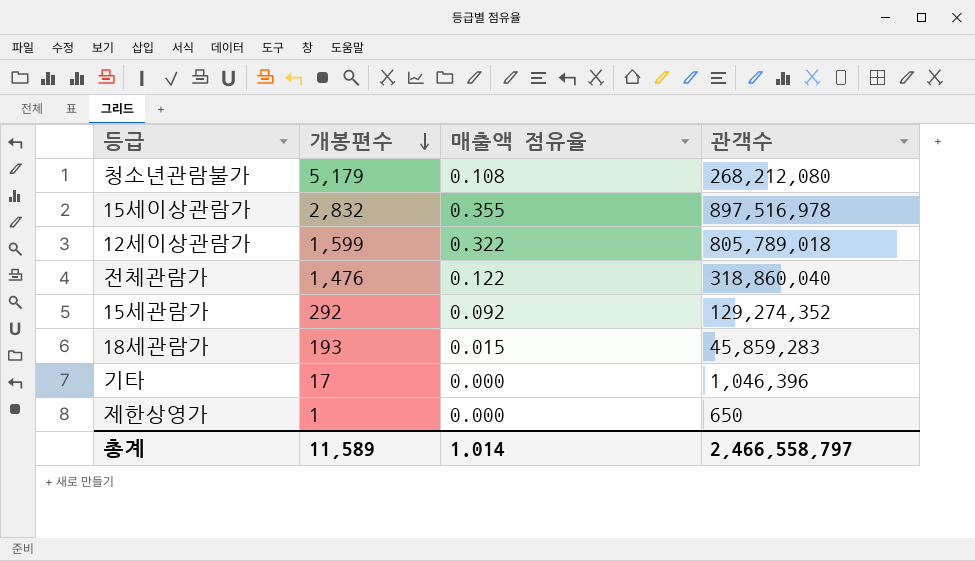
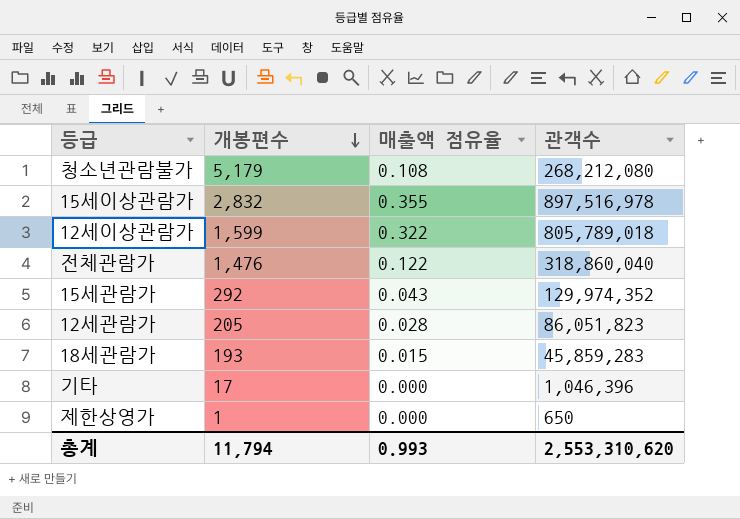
15세관람가 | 매출액 점유율: 0.092 -> 0.043
15세관람가 | 관객수: 129,274,352 -> 129,974,352
row 12세관람가: none -> 205 | 0.028 | 86,051,823
총계 | 개봉편수: 11,589 -> 11,794
총계 | 매출액 점유율: 1.014 -> 0.993
총계 | 관객수: 2,466,558,797 -> 2,553,310,620

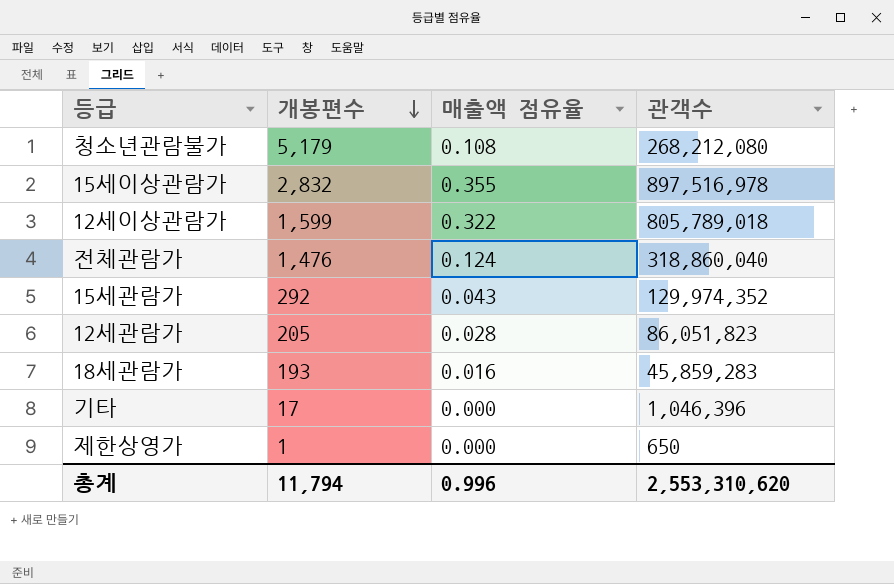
전체관람가 | 매출액 점유율: 0.122 -> 0.124
18세관람가 | 매출액 점유율: 0.015 -> 0.016
총계 | 매출액 점유율: 0.993 -> 0.996

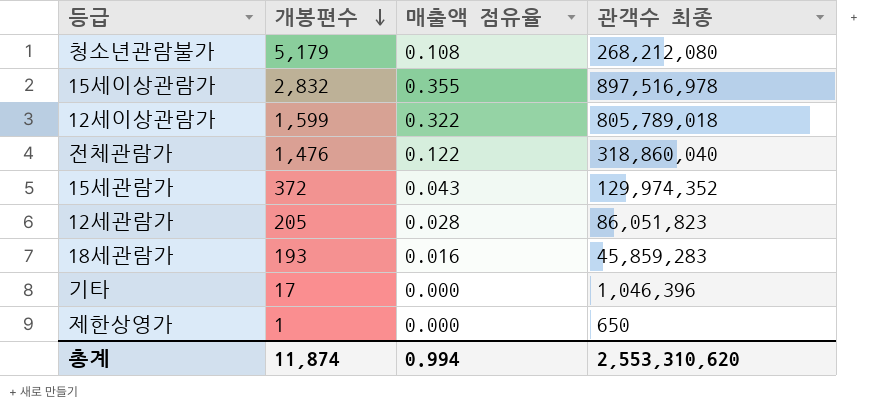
column name: 관객수 -> 관객수 최종
전체관람가 | 매출액 점유율: 0.124 -> 0.122
15세관람가 | 개봉편수: 292 -> 372
총계 | 개봉편수: 11,794 -> 11,874
총계 | 매출액 점유율: 0.996 -> 0.994

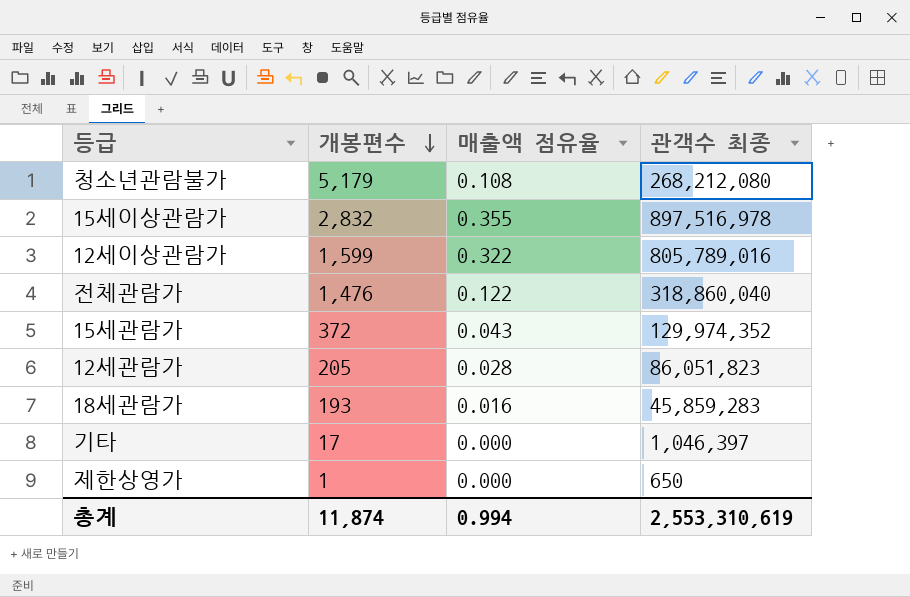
12세이상관람가 | 관객수 최종: 805,789,018 -> 805,789,016
기타 | 관객수 최종: 1,046,396 -> 1,046,397
총계 | 관객수 최종: 2,553,310,620 -> 2,553,310,619

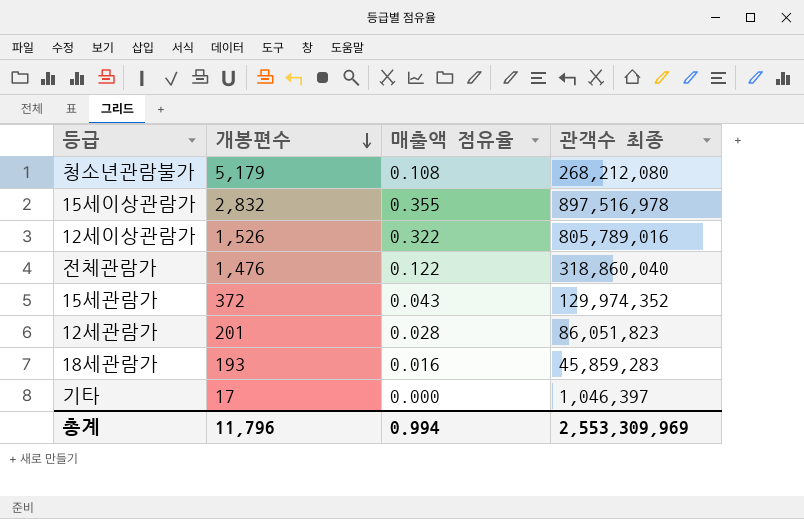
row 제한상영가: 1 | 0.000 | 650 -> none
12세이상관람가 | 개봉편수: 1,599 -> 1,526
12세관람가 | 개봉편수: 205 -> 201
총계 | 개봉편수: 11,874 -> 11,796
총계 | 관객수 최종: 2,553,310,619 -> 2,553,309,969

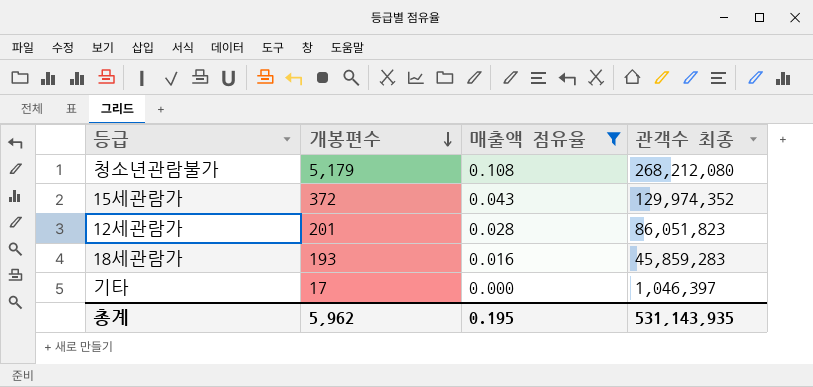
filter: none -> 매출액 점유율 <= 0.108
총계 | 개봉편수: 11,796 -> 5,962
총계 | 매출액 점유율: 0.994 -> 0.195
총계 | 관객수 최종: 2,553,309,969 -> 531,143,935

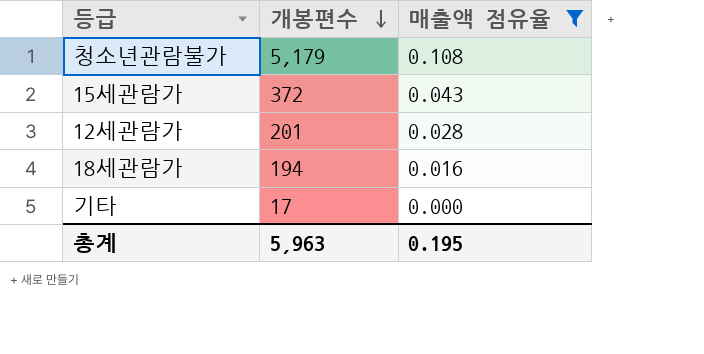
column 관객수 최종 | position: 4 -> none
18세관람가 | 개봉편수: 193 -> 194
총계 | 개봉편수: 5,962 -> 5,963

